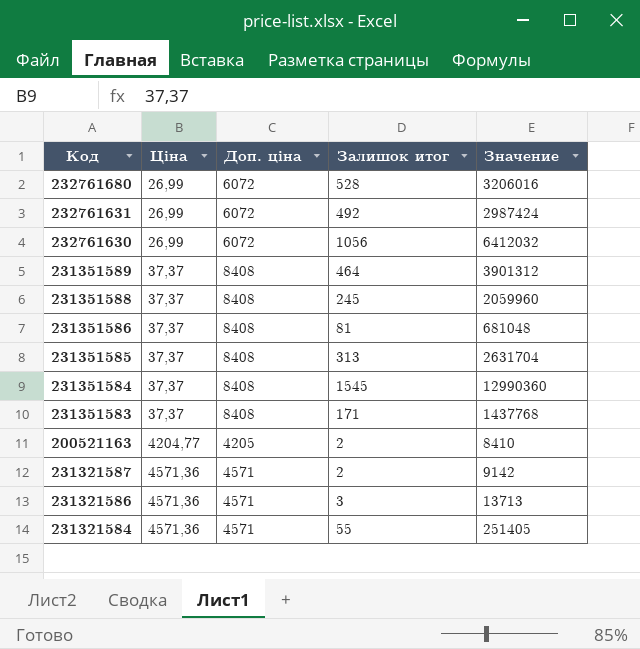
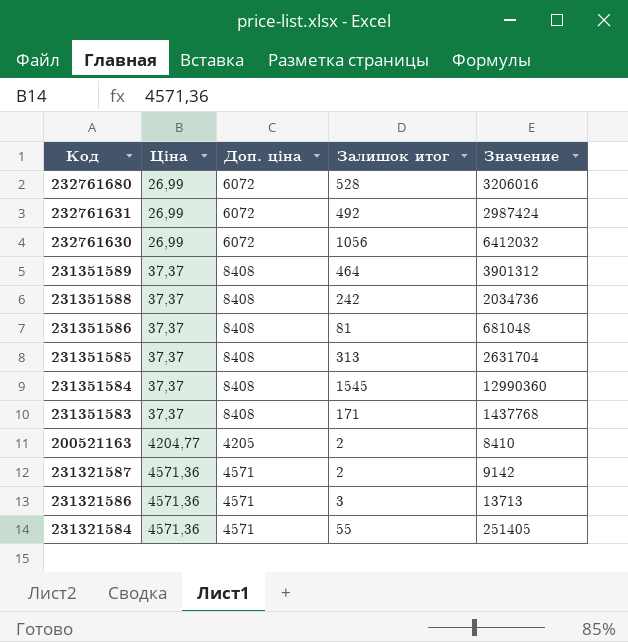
231351588 | Залишок итог: 245 -> 242
231351588 | Значение: 2059960 -> 2034736

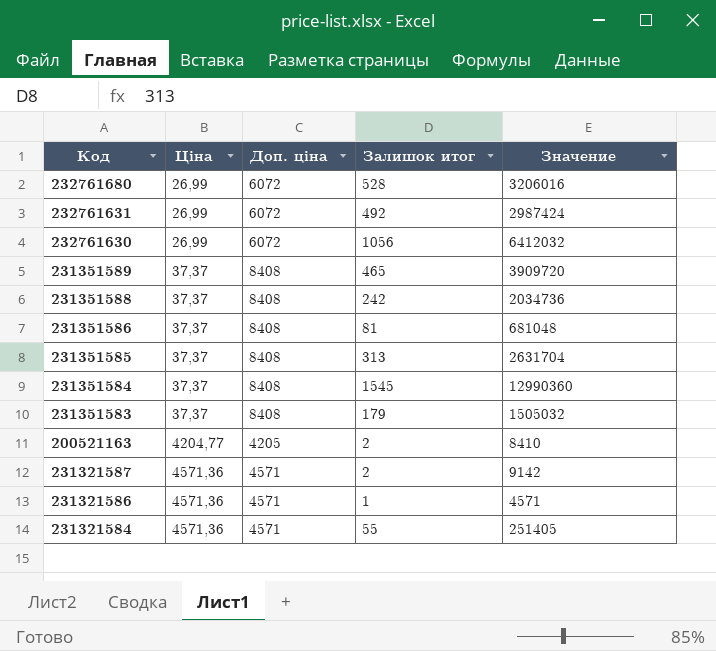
231351589 | Залишок итог: 464 -> 465
231351589 | Значение: 3901312 -> 3909720
231351583 | Залишок итог: 171 -> 179
231351583 | Значение: 1437768 -> 1505032
231321586 | Залишок итог: 3 -> 1
231321586 | Значение: 13713 -> 4571

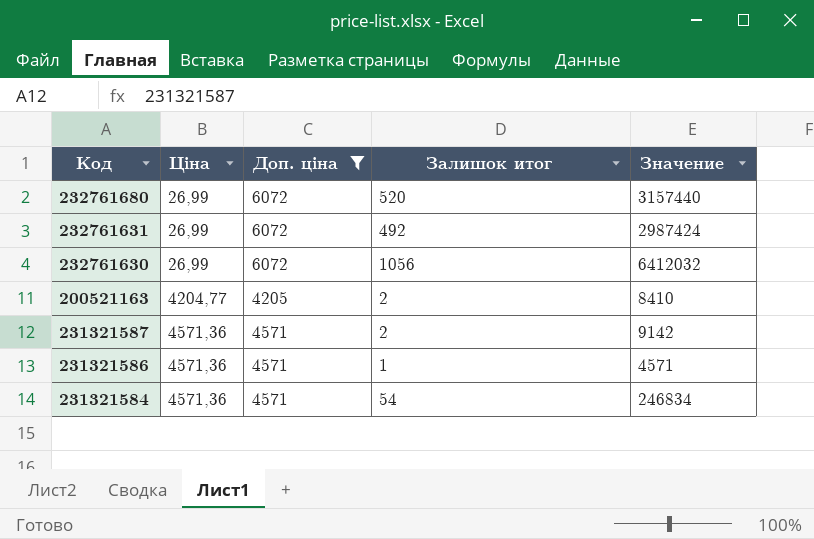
filter: none -> Доп. ціна != 8408
232761680 | Залишок итог: 528 -> 520
232761680 | Значение: 3206016 -> 3157440
231321584 | Залишок итог: 55 -> 54
231321584 | Значение: 251405 -> 246834

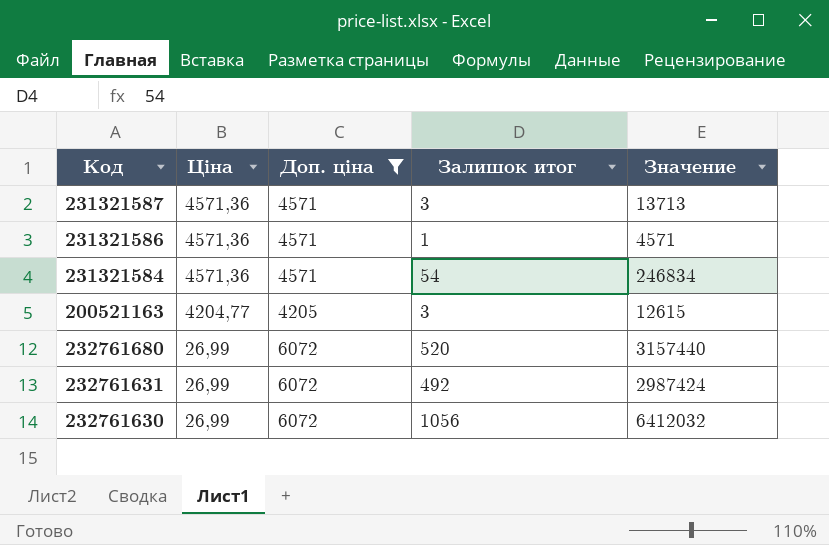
row order: Ціна ascending -> Ціна descending
231321587 | Залишок итог: 2 -> 3
231321587 | Значение: 9142 -> 13713
200521163 | Залишок итог: 2 -> 3
200521163 | Значение: 8410 -> 12615

